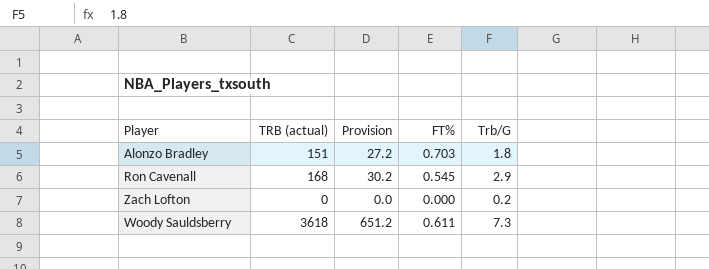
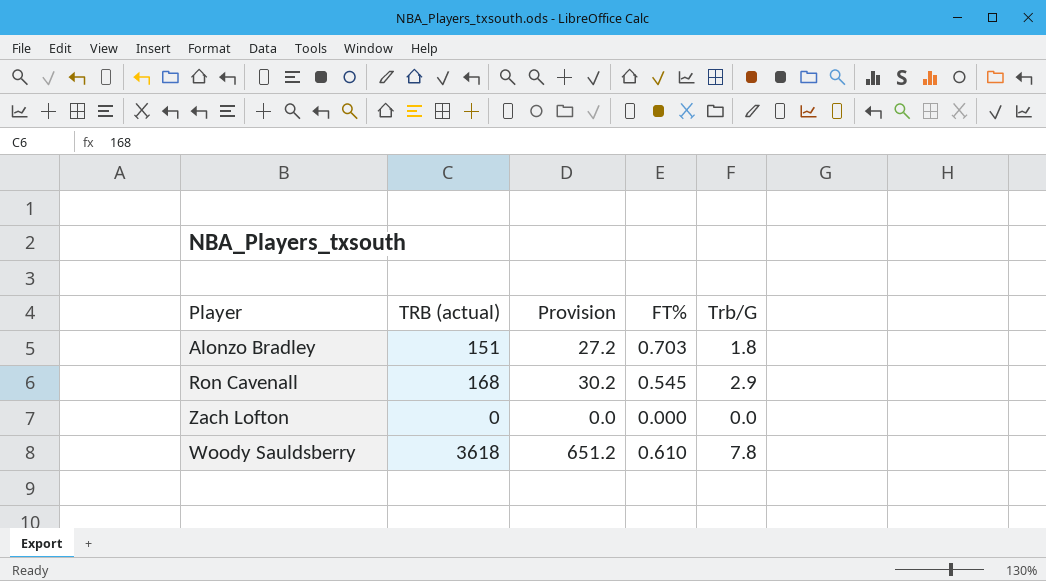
Zach Lofton | Trb/G: 0.2 -> 0.0
Woody Sauldsberry | FT%: 0.611 -> 0.610
Woody Sauldsberry | Trb/G: 7.3 -> 7.8

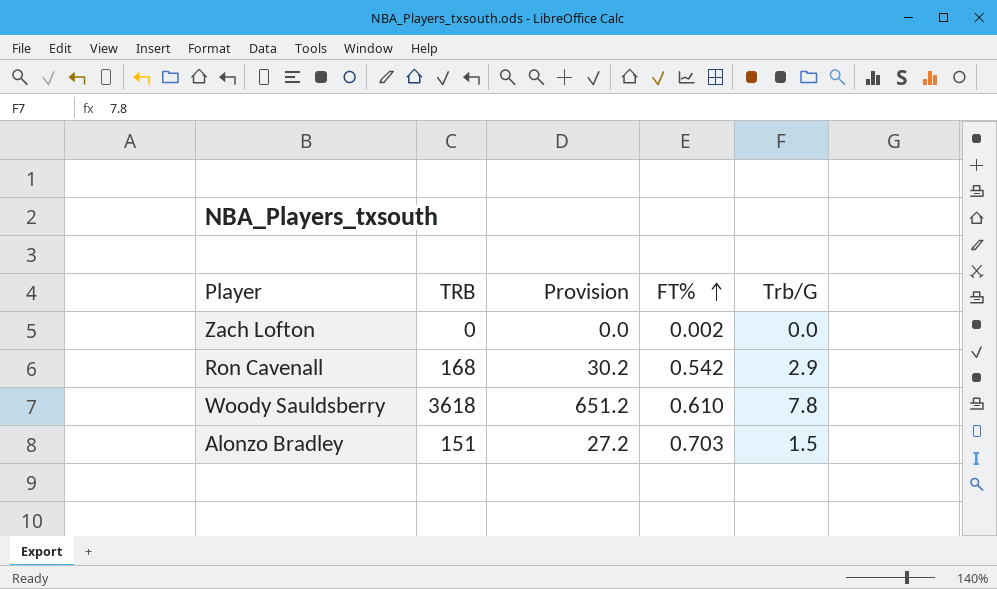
row order: none -> FT% ascending
column name: TRB (actual) -> TRB
Zach Lofton | FT%: 0.000 -> 0.002
Ron Cavenall | FT%: 0.545 -> 0.542
Alonzo Bradley | Trb/G: 1.8 -> 1.5

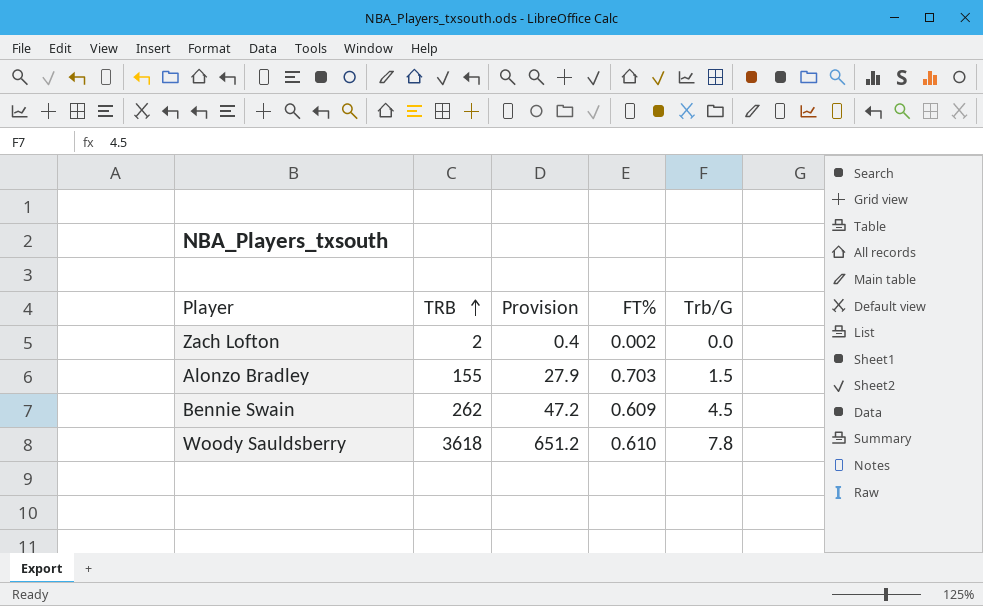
row order: FT% ascending -> TRB ascending
row Ron Cavenall: 168 | 30.2 | 0.542 | 2.9 -> none
Zach Lofton | TRB: 0 -> 2
Zach Lofton | Provision: 0.0 -> 0.4
Alonzo Bradley | TRB: 151 -> 155
Alonzo Bradley | Provision: 27.2 -> 27.9
row Bennie Swain: none -> 262 | 47.2 | 0.609 | 4.5

